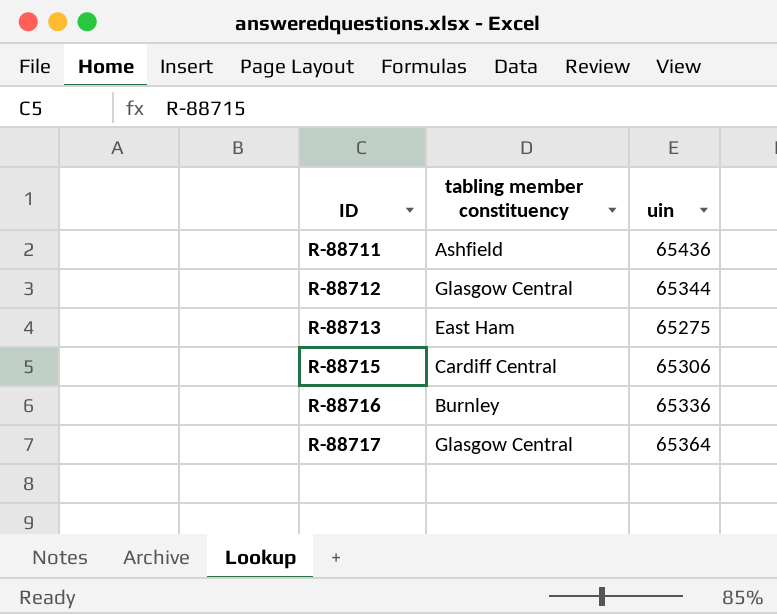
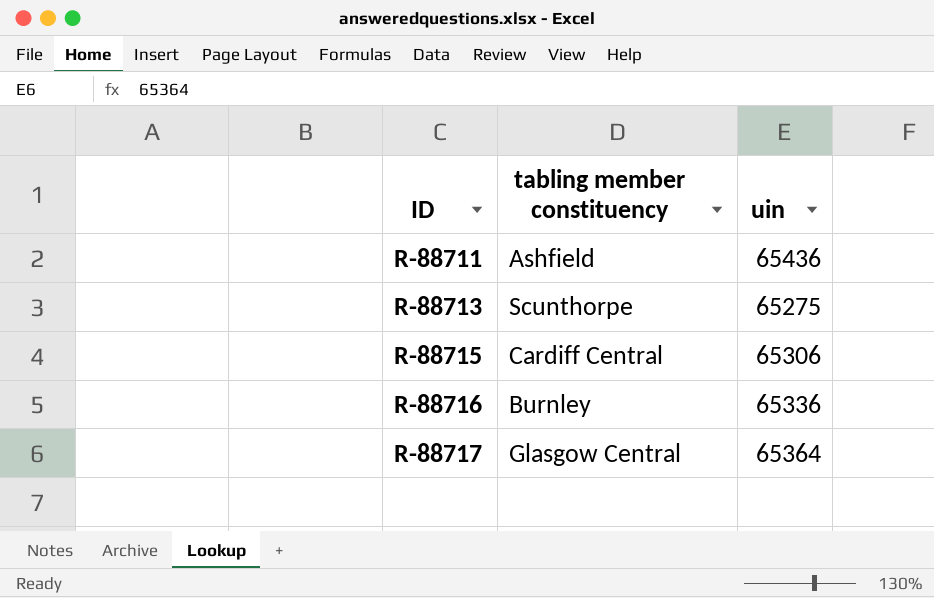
row R-88712: Glasgow Central | 65344 -> none
R-88713 | tabling member constituency: East Ham -> Scunthorpe

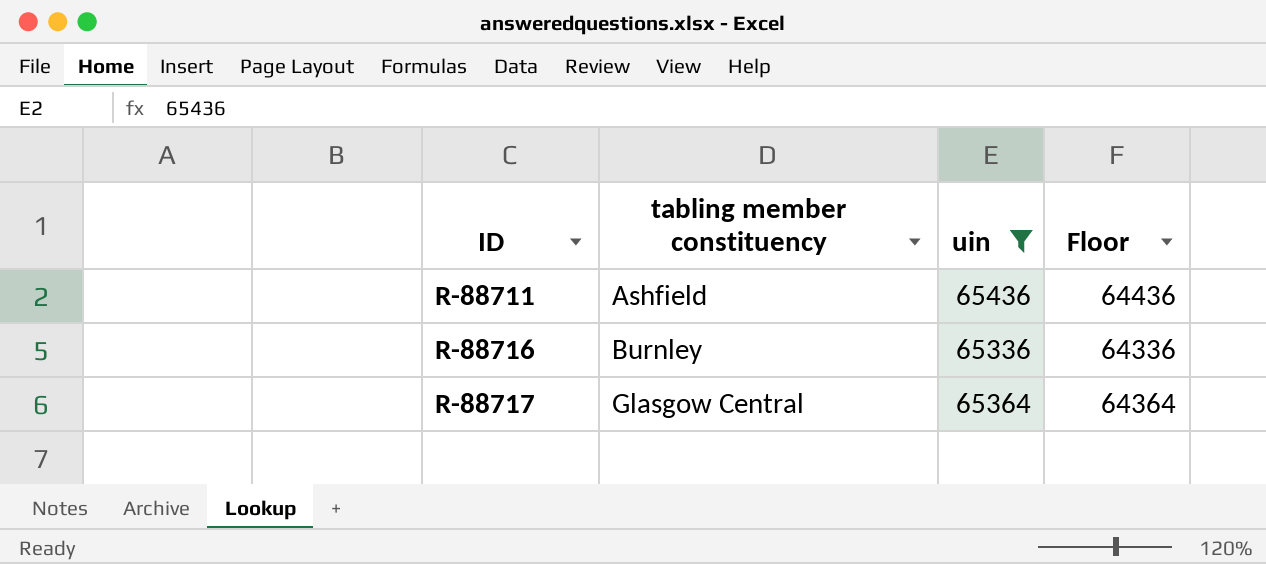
filter: none -> uin >= 65336
column Floor | formula: none -> [uin] - 1000

